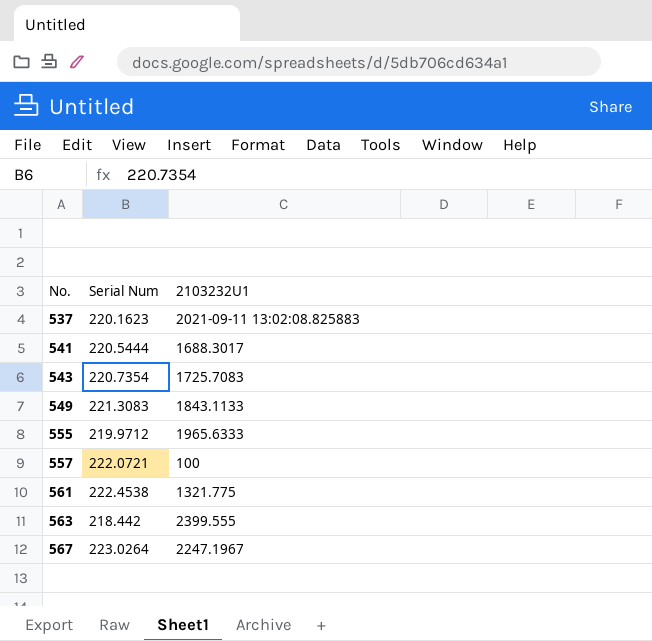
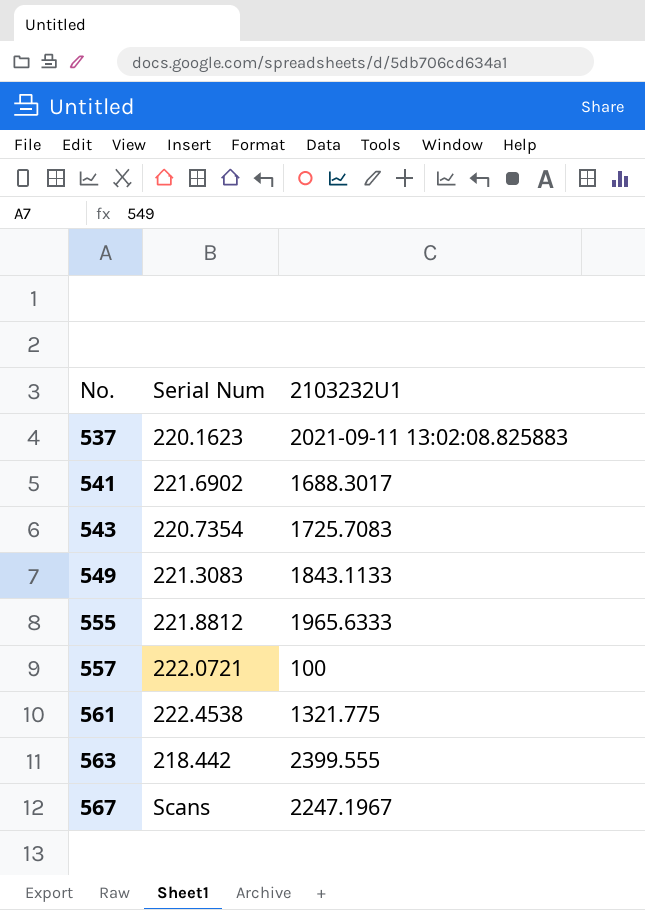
541 | Serial Num: 220.5444 -> 221.6902
555 | Serial Num: 219.9712 -> 221.8812
567 | Serial Num: 223.0264 -> Scans

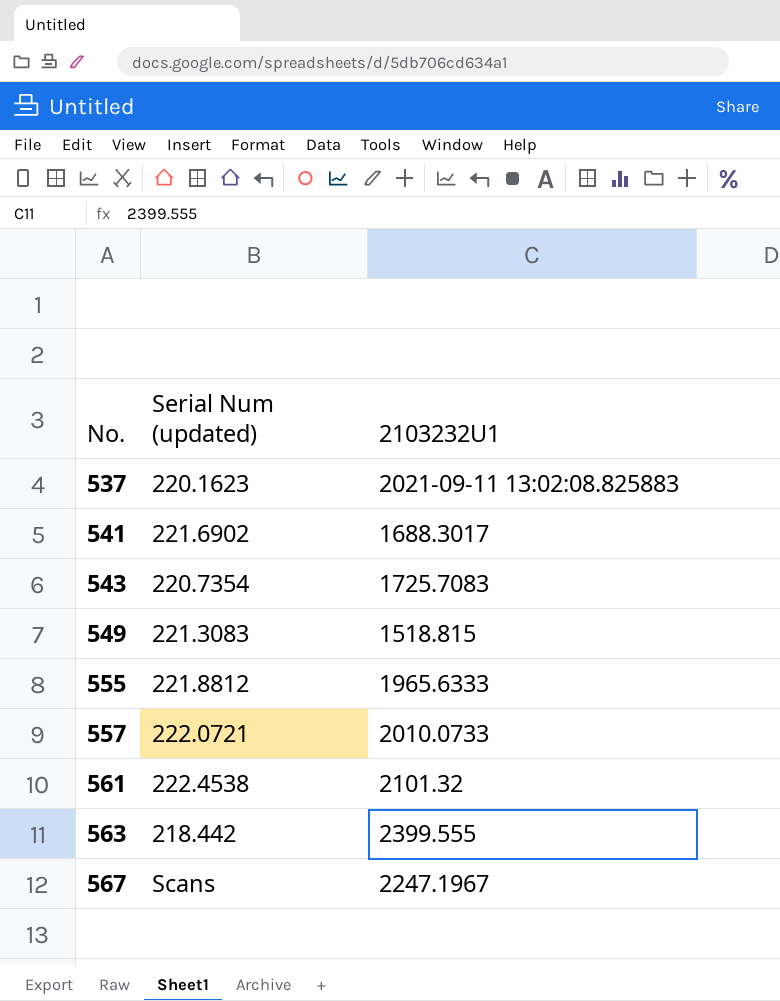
column name: Serial Num -> Serial Num (updated)
549 | 2103232U1: 1843.1133 -> 1518.815
557 | 2103232U1: 100 -> 2010.0733
561 | 2103232U1: 1321.775 -> 2101.32

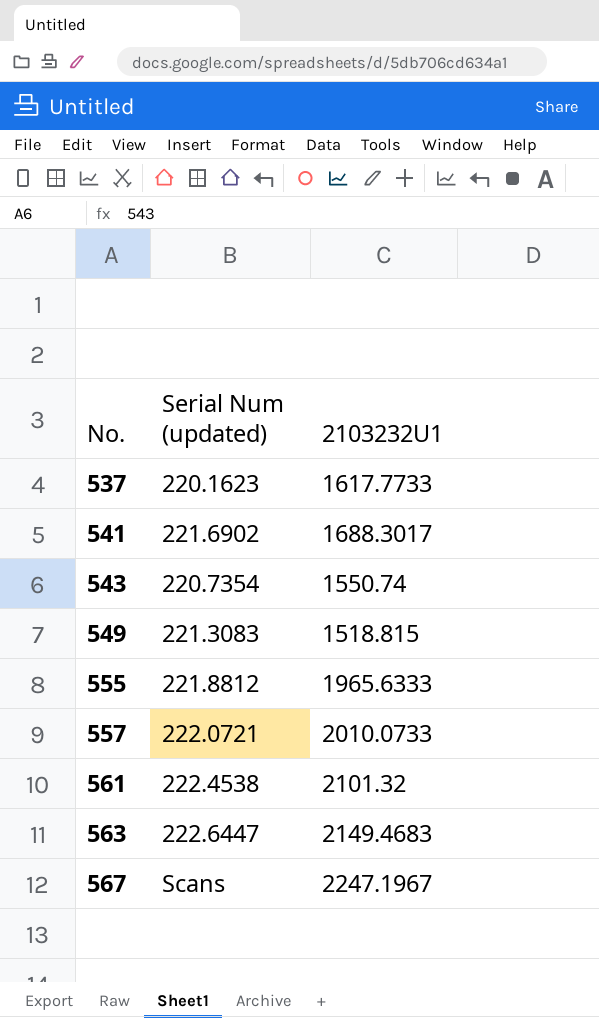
537 | 2103232U1: 2021-09-11 13:02:08.825883 -> 1617.7733
543 | 2103232U1: 1725.7083 -> 1550.74
563 | Serial Num (updated): 218.442 -> 222.6447
563 | 2103232U1: 2399.555 -> 2149.4683

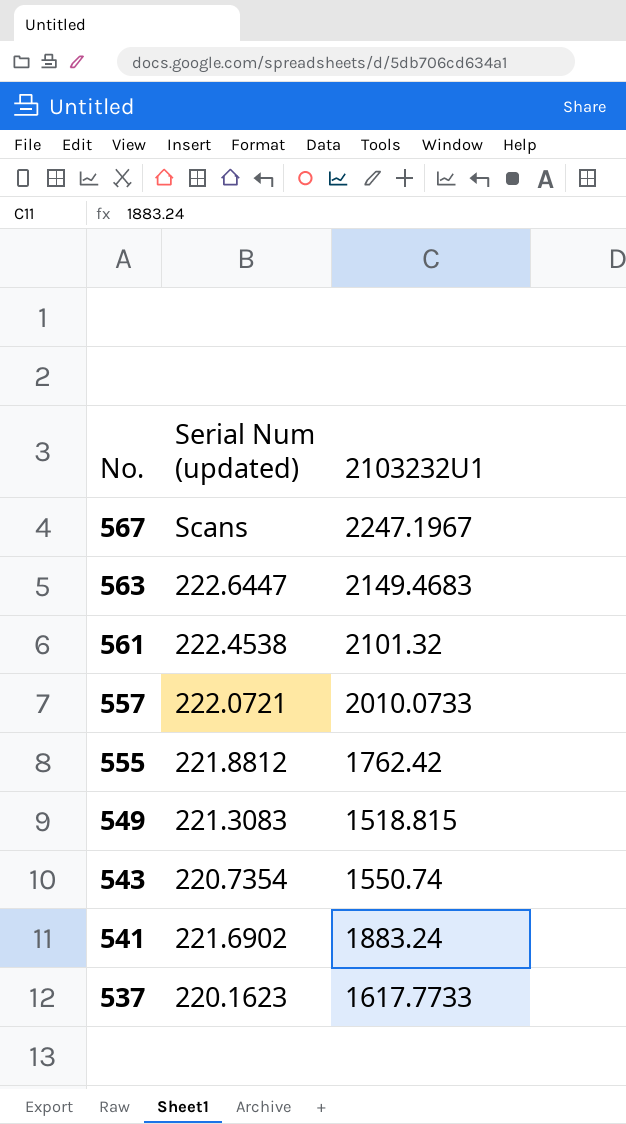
row order: No. ascending -> No. descending
555 | 2103232U1: 1965.6333 -> 1762.42
541 | 2103232U1: 1688.3017 -> 1883.24

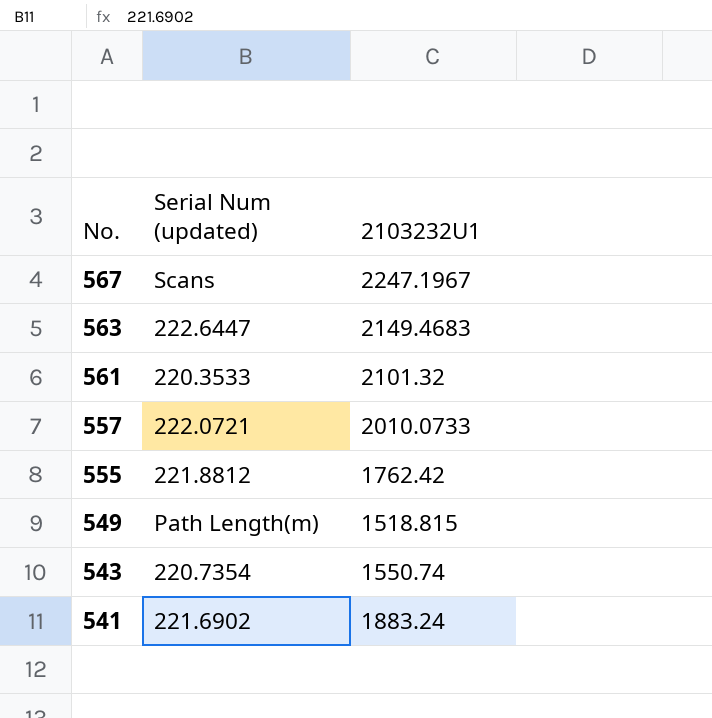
row 537: 220.1623 | 1617.7733 -> none
561 | Serial Num (updated): 222.4538 -> 220.3533
549 | Serial Num (updated): 221.3083 -> Path Length(m)

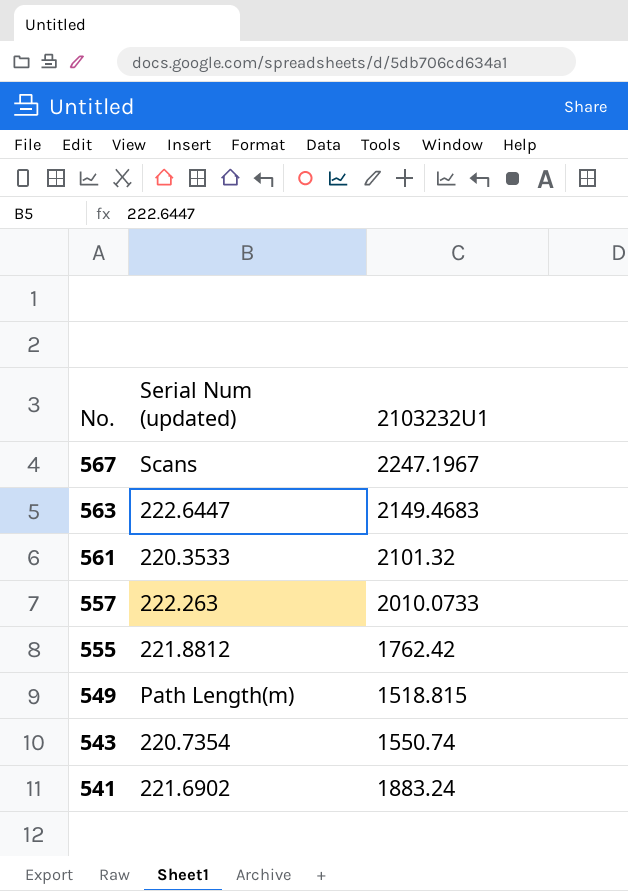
557 | Serial Num (updated): 222.0721 -> 222.263

